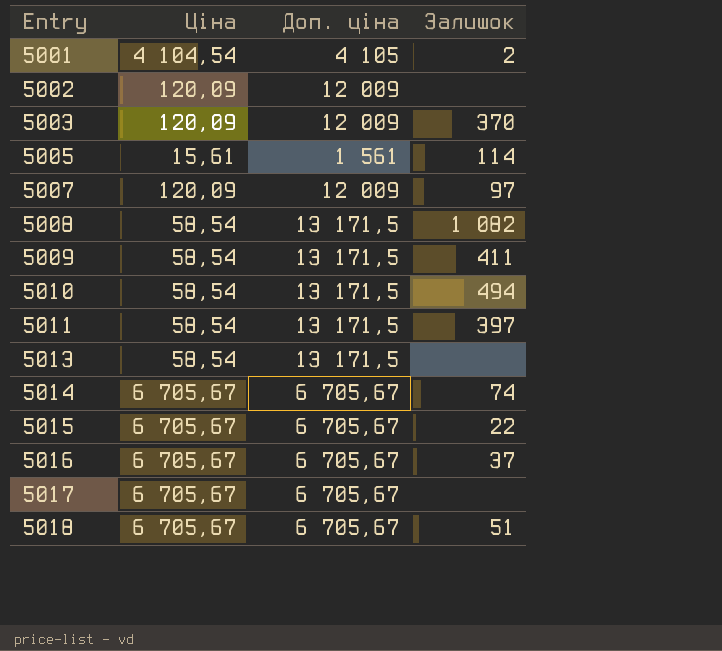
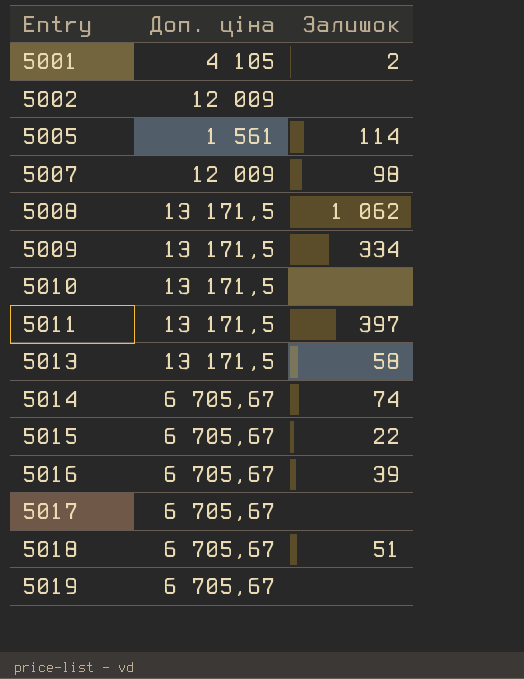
column Ціна | position: 2 -> none
row 5003: 120,09 | 12 009 | 370 -> none
5007 | Залишок: 97 -> 98
5008 | Залишок: 1 082 -> 1 062
5009 | Залишок: 411 -> 334
5010 | Залишок: 494 -> none
5013 | Залишок: none -> 58
5016 | Залишок: 37 -> 39
row 5019: none -> 6 705,67 | none

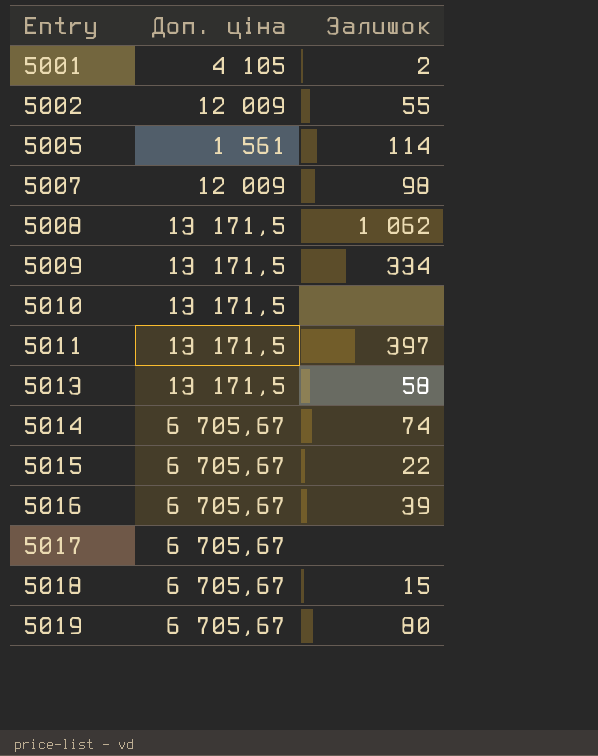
5002 | Залишок: none -> 55
5018 | Залишок: 51 -> 15
5019 | Залишок: none -> 80

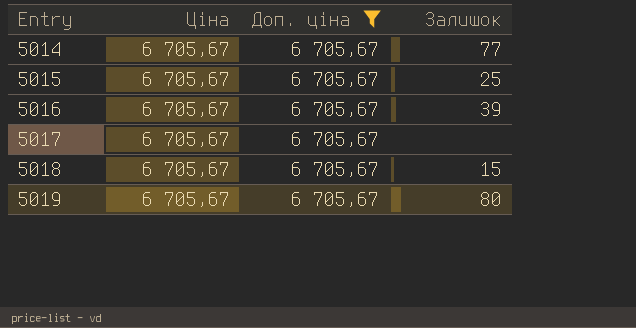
filter: none -> Доп. ціна = 6 705,67
column Ціна | position: none -> 2
5014 | Залишок: 74 -> 77
5015 | Залишок: 22 -> 25

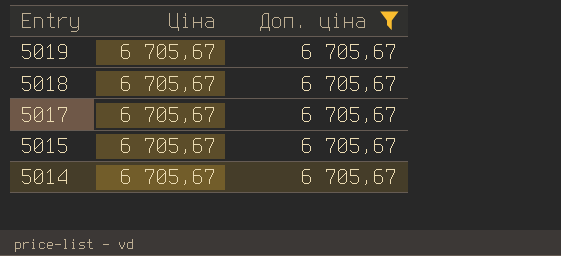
row order: Entry ascending -> Entry descending
column Залишок | position: 4 -> none
row 5016: 6 705,67 | 6 705,67 | 39 -> none

